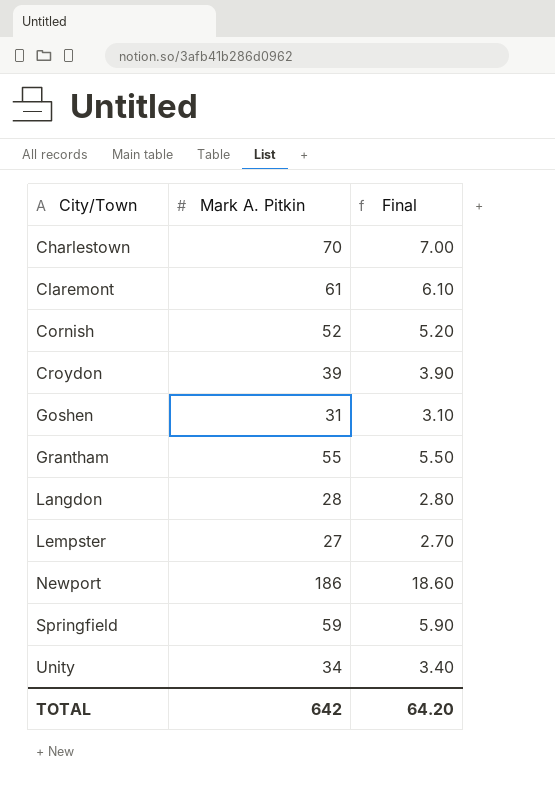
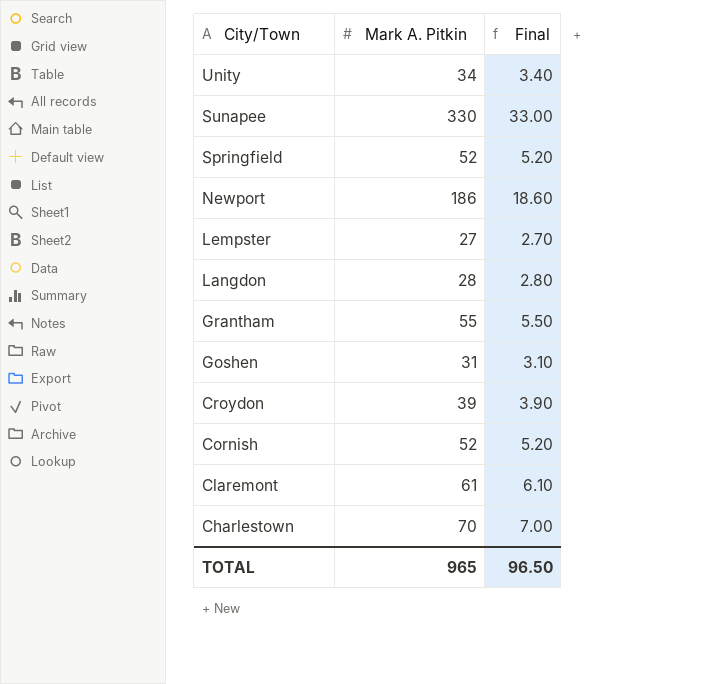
row order: City/Town ascending -> City/Town descending
row Sunapee: none -> 330 | 33.00
Springfield | Mark A. Pitkin: 59 -> 52
Springfield | Final: 5.90 -> 5.20
TOTAL | Mark A. Pitkin: 642 -> 965
TOTAL | Final: 64.20 -> 96.50

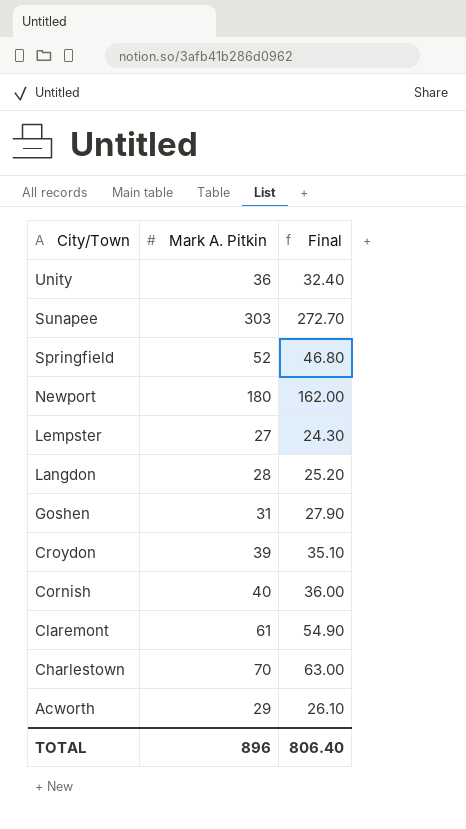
column Final | formula: [Mark A. Pitkin] * 0.1 -> [Mark A. Pitkin] * 0.9
row Grantham: 55 | 5.50 -> none
Unity | Mark A. Pitkin: 34 -> 36
Sunapee | Mark A. Pitkin: 330 -> 303
Newport | Mark A. Pitkin: 186 -> 180
Cornish | Mark A. Pitkin: 52 -> 40
row Acworth: none -> 29 | 26.10
TOTAL | Mark A. Pitkin: 965 -> 896
TOTAL | Final: 96.50 -> 806.40

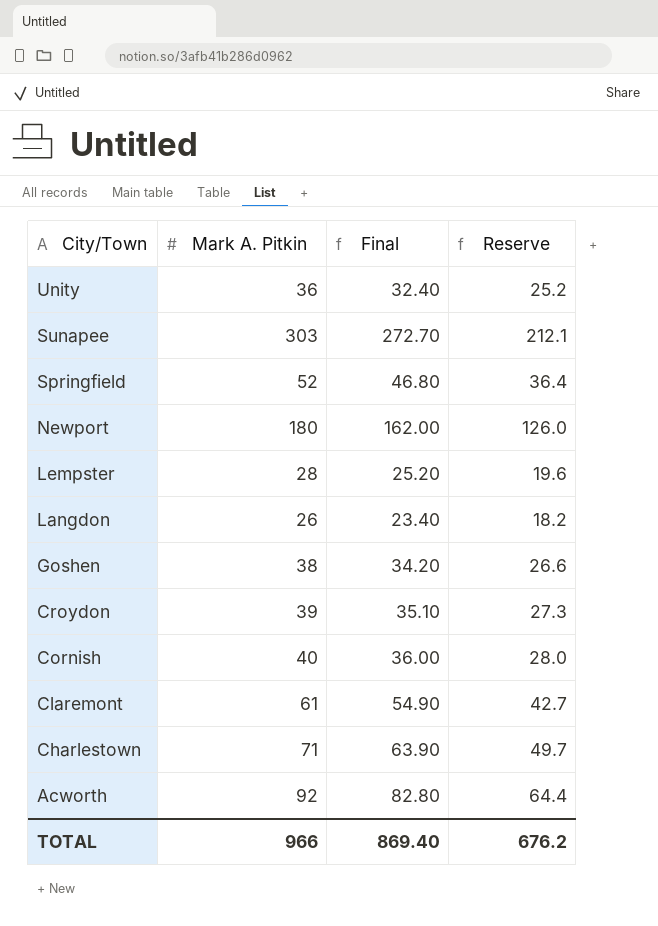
column Reserve | formula: none -> [Mark A. Pitkin] * 0.7
Lempster | Mark A. Pitkin: 27 -> 28
Lempster | Final: 24.30 -> 25.20
Langdon | Mark A. Pitkin: 28 -> 26
Langdon | Final: 25.20 -> 23.40
Goshen | Mark A. Pitkin: 31 -> 38
Goshen | Final: 27.90 -> 34.20
Charlestown | Mark A. Pitkin: 70 -> 71
Charlestown | Final: 63.00 -> 63.90
Acworth | Mark A. Pitkin: 29 -> 92
Acworth | Final: 26.10 -> 82.80
TOTAL | Mark A. Pitkin: 896 -> 966
TOTAL | Final: 806.40 -> 869.40

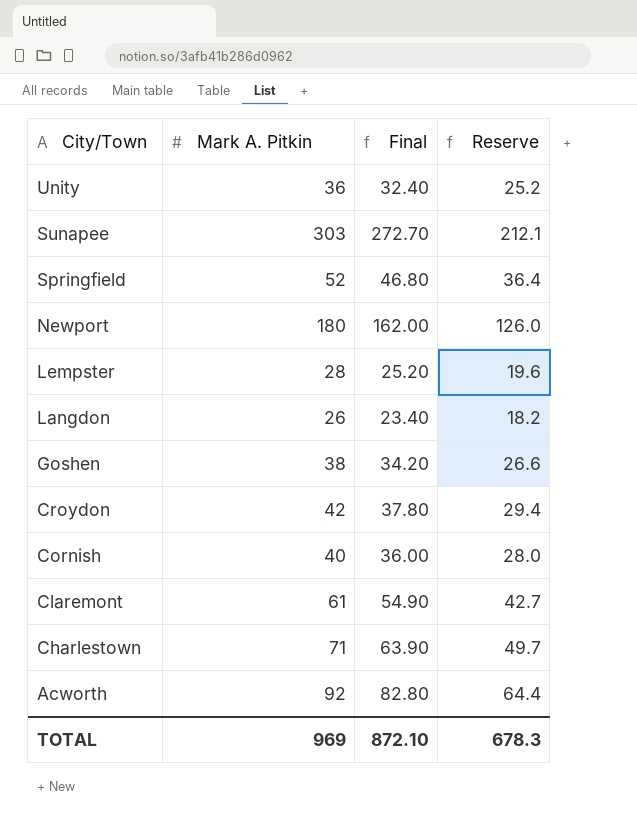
Croydon | Mark A. Pitkin: 39 -> 42
Croydon | Final: 35.10 -> 37.80
Croydon | Reserve: 27.3 -> 29.4
TOTAL | Mark A. Pitkin: 966 -> 969
TOTAL | Final: 869.40 -> 872.10
TOTAL | Reserve: 676.2 -> 678.3

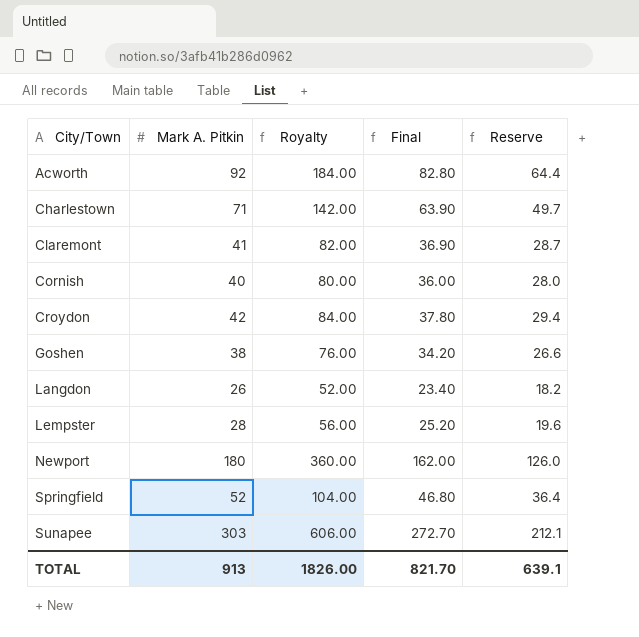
row order: City/Town descending -> City/Town ascending
column Royalty | formula: none -> [Mark A. Pitkin] * 2
row Unity: 36 | 32.40 | 25.2 -> none
Claremont | Mark A. Pitkin: 61 -> 41
Claremont | Final: 54.90 -> 36.90
Claremont | Reserve: 42.7 -> 28.7
TOTAL | Mark A. Pitkin: 969 -> 913
TOTAL | Final: 872.10 -> 821.70
TOTAL | Reserve: 678.3 -> 639.1

